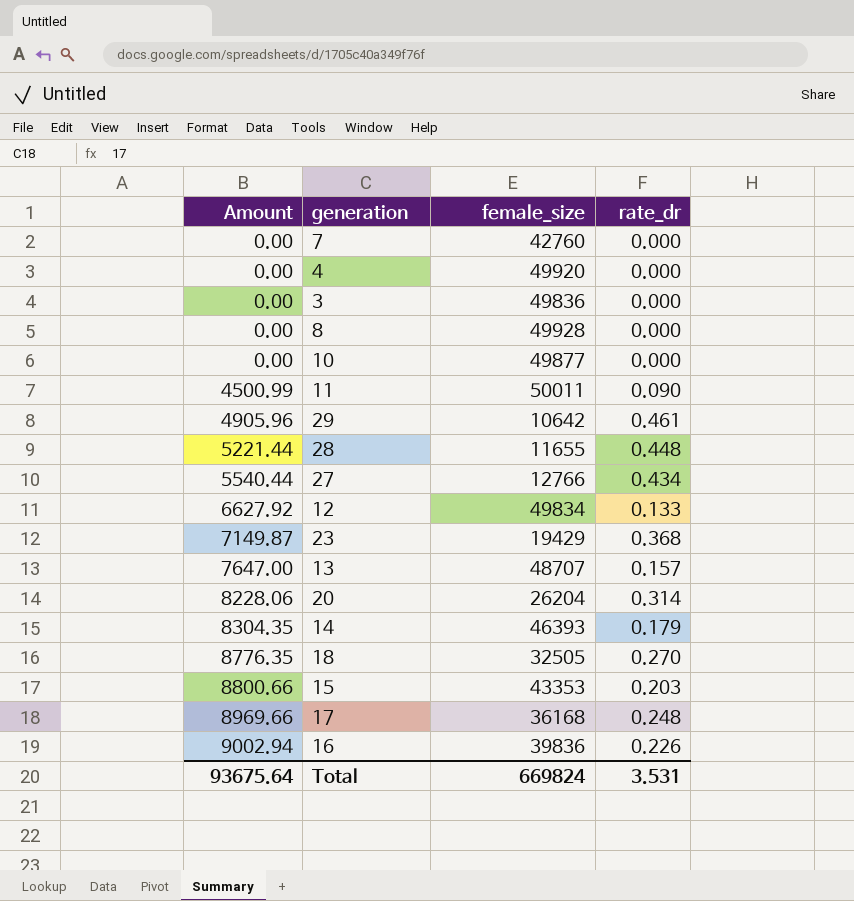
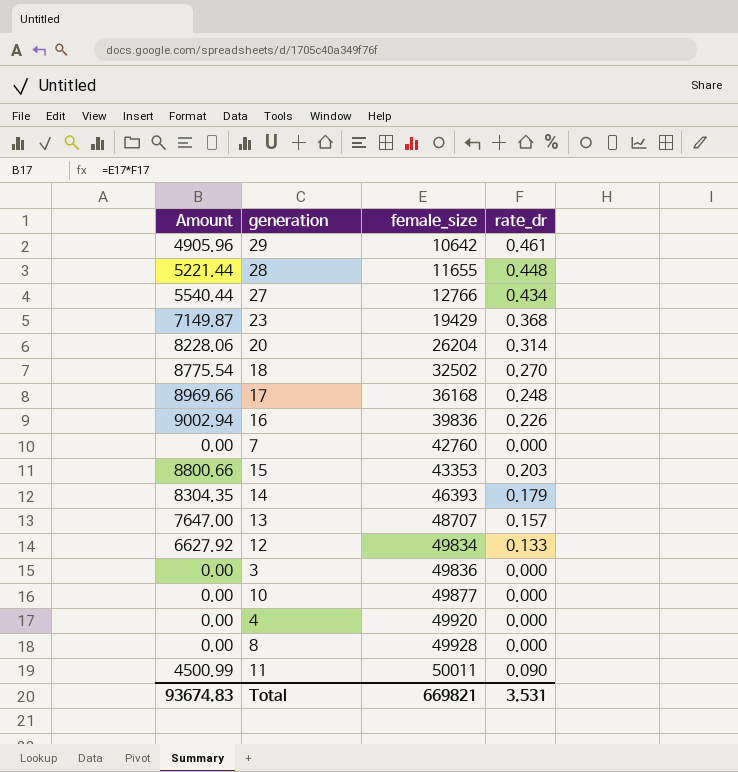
row order: Amount ascending -> female_size ascending
18 | Amount: 8776.35 -> 8775.54
18 | female_size: 32505 -> 32502
Total | Amount: 93675.64 -> 93674.83
Total | female_size: 669824 -> 669821

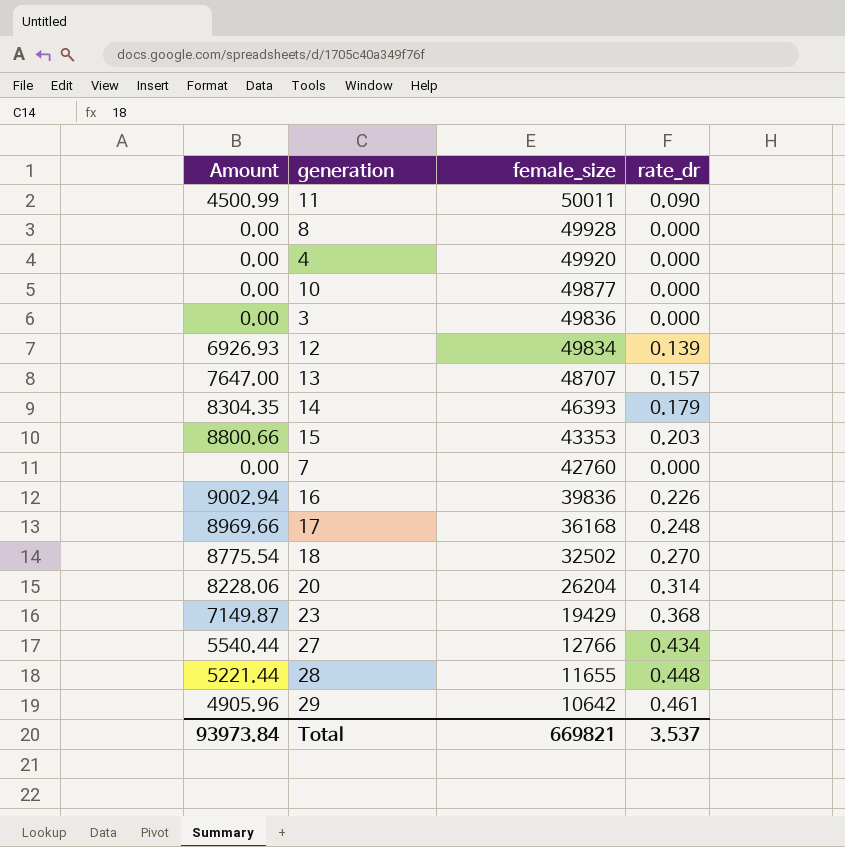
row order: female_size ascending -> female_size descending
12 | Amount: 6627.92 -> 6926.93
12 | rate_dr: 0.133 -> 0.139
Total | Amount: 93674.83 -> 93973.84
Total | rate_dr: 3.531 -> 3.537

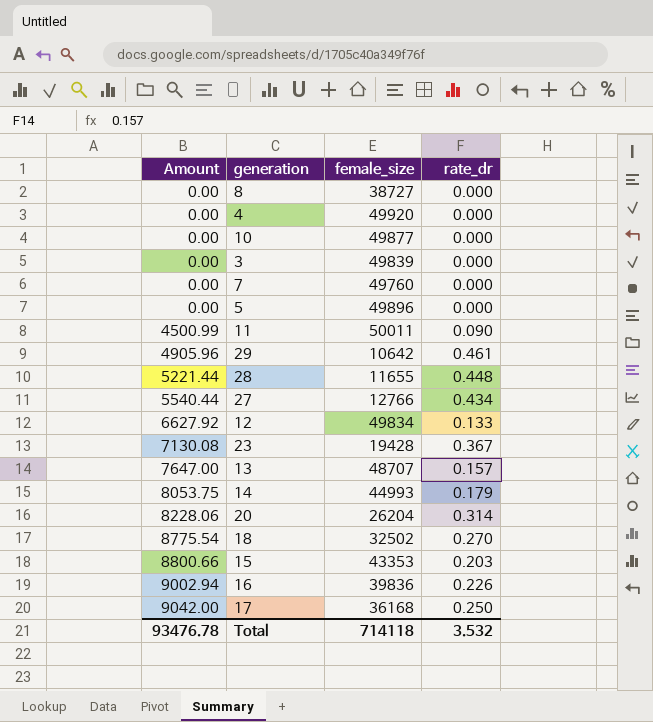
row order: female_size descending -> Amount ascending
8 | female_size: 49928 -> 38727
3 | female_size: 49836 -> 49839
7 | female_size: 42760 -> 49760
row 5: none -> 0.00 | 49896 | 0.000
12 | Amount: 6926.93 -> 6627.92
12 | rate_dr: 0.139 -> 0.133
23 | Amount: 7149.87 -> 7130.08
23 | female_size: 19429 -> 19428
23 | rate_dr: 0.368 -> 0.367
14 | Amount: 8304.35 -> 8053.75
14 | female_size: 46393 -> 44993
17 | Amount: 8969.66 -> 9042.00
17 | rate_dr: 0.248 -> 0.250
Total | Amount: 93973.84 -> 93476.78
Total | female_size: 669821 -> 714118
Total | rate_dr: 3.537 -> 3.532

